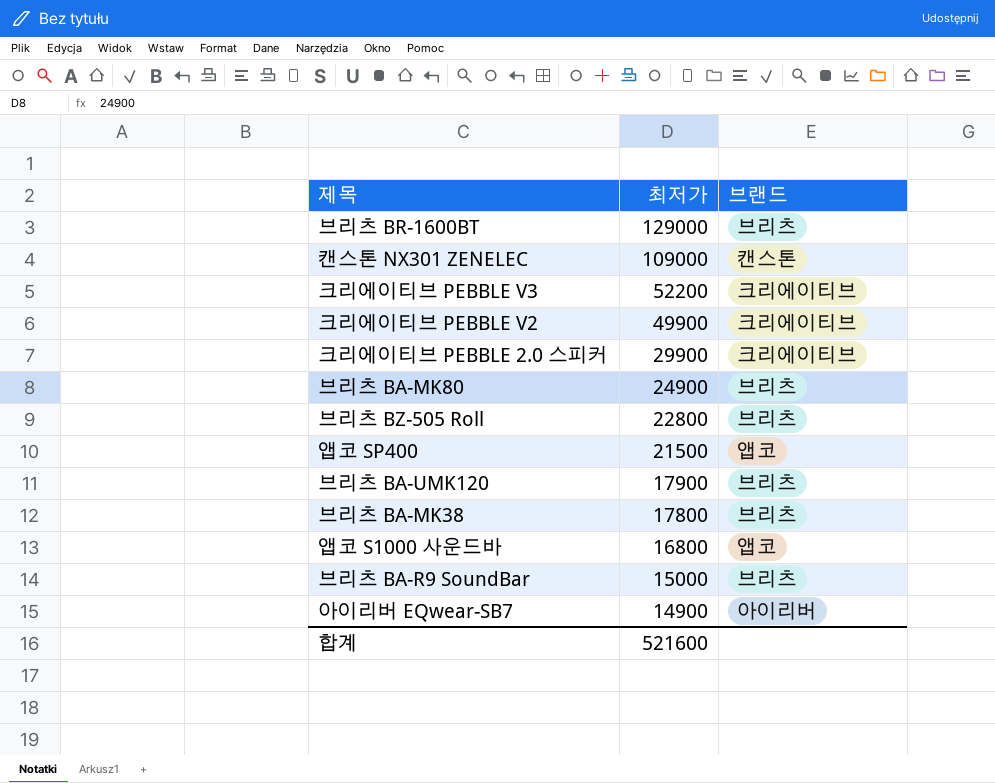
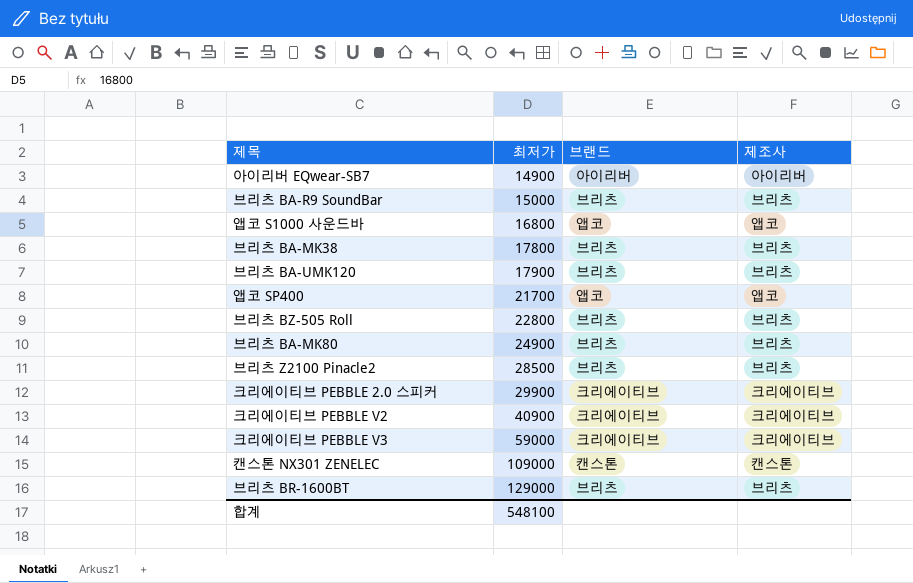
row order: 최저가 descending -> 최저가 ascending
column 제조사 | position: none -> 4
앱코 SP400 | 최저가: 21500 -> 21700
row 브리츠 Z2100 Pinacle2: none -> 28500 | 브리츠 | 브리츠
크리에이티브 PEBBLE V2 | 최저가: 49900 -> 40900
크리에이티브 PEBBLE V3 | 최저가: 52200 -> 59000
합계 | 최저가: 521600 -> 548100

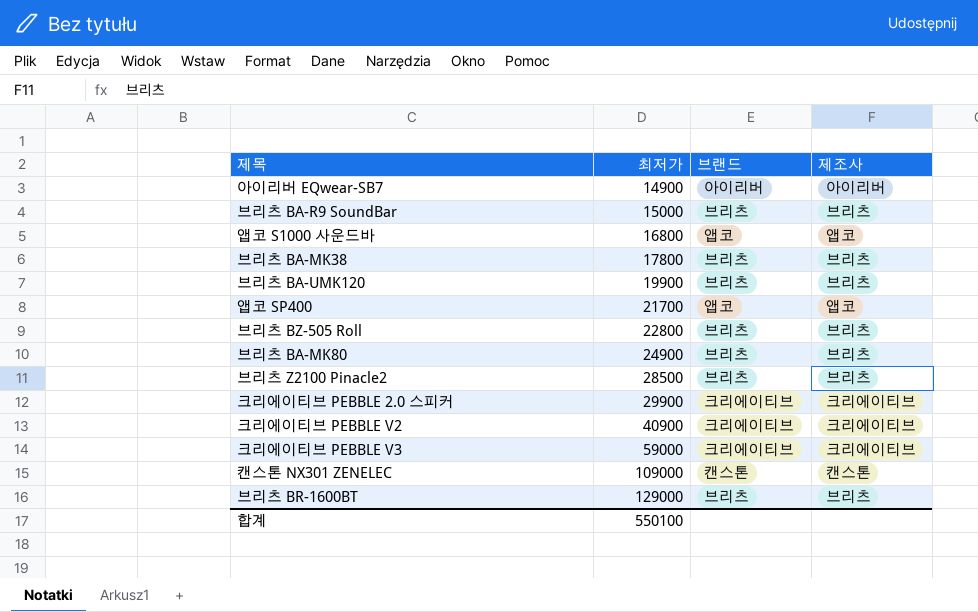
브리츠 BA-UMK120 | 최저가: 17900 -> 19900
합계 | 최저가: 548100 -> 550100

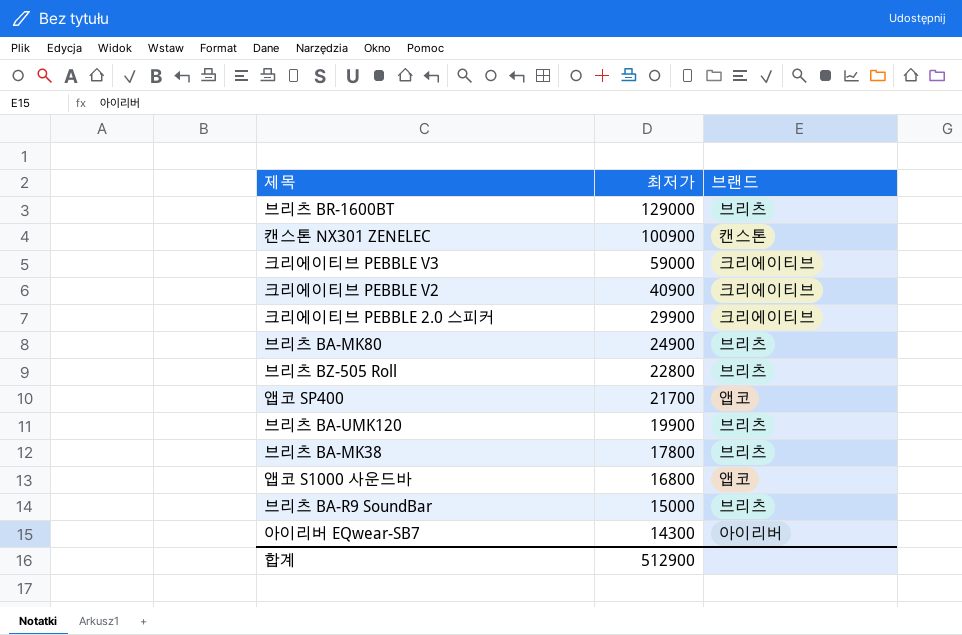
row order: 최저가 ascending -> 최저가 descending
column 제조사 | position: 4 -> none
row 브리츠 Z2100 Pinacle2: 28500 | 브리츠 | 브리츠 -> none
캔스톤 NX301 ZENELEC | 최저가: 109000 -> 100900
아이리버 EQwear-SB7 | 최저가: 14900 -> 14300
합계 | 최저가: 550100 -> 512900

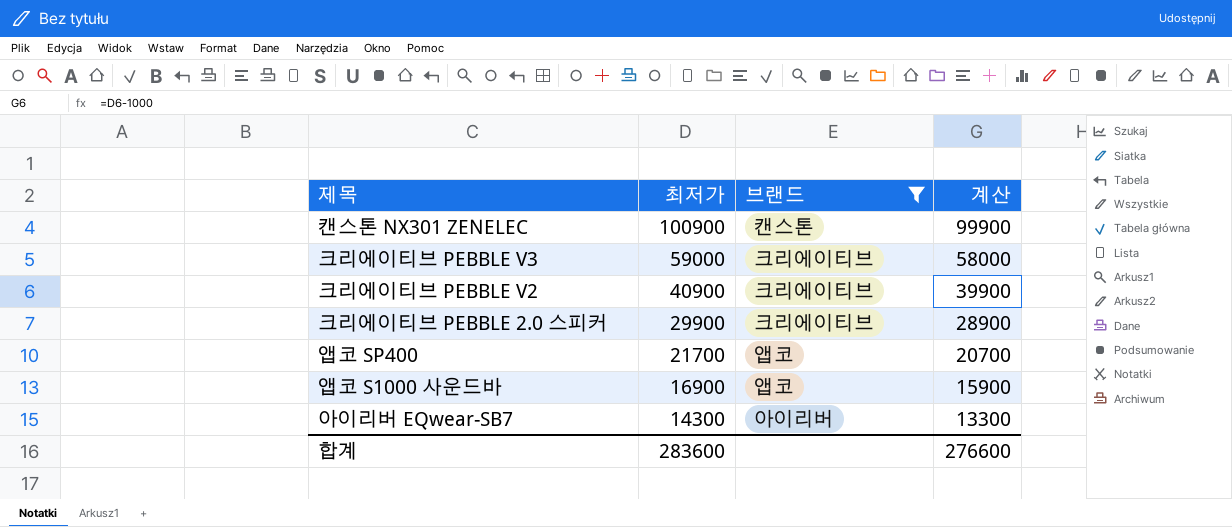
filter: none -> 브랜드 != 브리츠
column 계산 | formula: none -> [최저가] - 1000
앱코 S1000 사운드바 | 최저가: 16800 -> 16900
합계 | 최저가: 512900 -> 283600

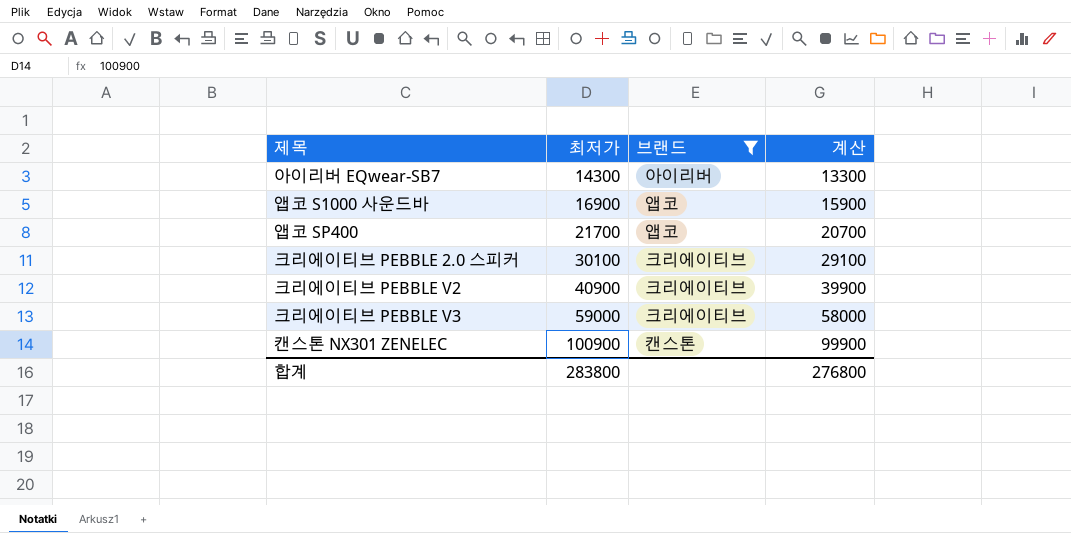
row order: 최저가 descending -> 최저가 ascending
크리에이티브 PEBBLE 2.0 스피커 | 최저가: 29900 -> 30100
크리에이티브 PEBBLE 2.0 스피커 | 계산: 28900 -> 29100
합계 | 최저가: 283600 -> 283800
합계 | 계산: 276600 -> 276800

